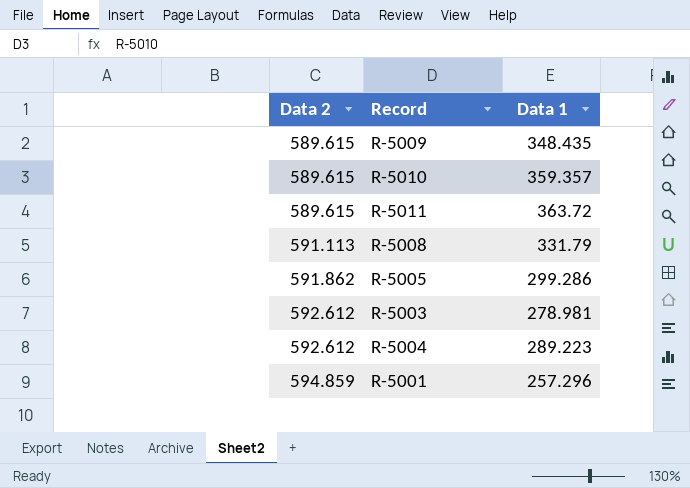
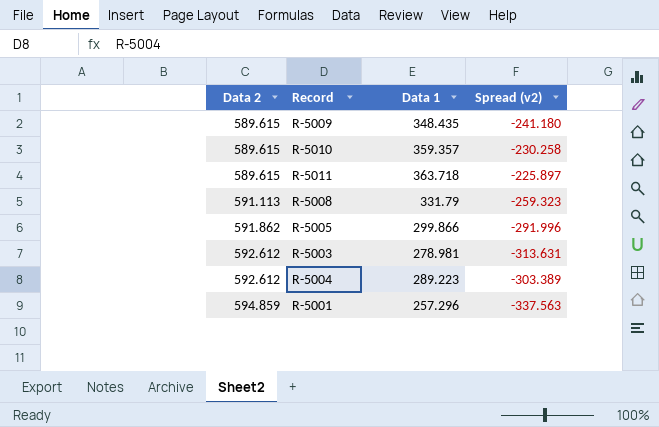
column Spread (v2) | formula: none -> [Data 1] - [Data 2]
R-5011 | Data 1: 363.72 -> 363.718
R-5005 | Data 1: 299.286 -> 299.866

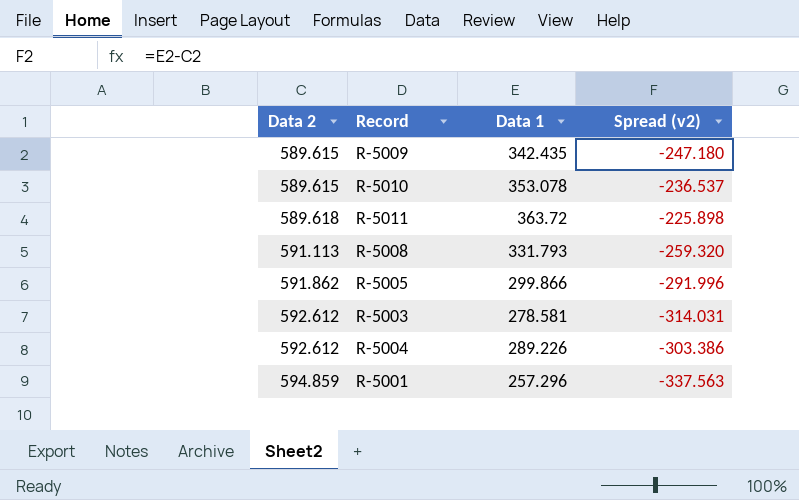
R-5009 | Data 1: 348.435 -> 342.435
R-5009 | Spread (v2): -241.180 -> -247.180
R-5010 | Data 1: 359.357 -> 353.078
R-5010 | Spread (v2): -230.258 -> -236.537
R-5011 | Data 2: 589.615 -> 589.618
R-5011 | Data 1: 363.718 -> 363.72
R-5011 | Spread (v2): -225.897 -> -225.898
R-5008 | Data 1: 331.79 -> 331.793
R-5008 | Spread (v2): -259.323 -> -259.320
R-5003 | Data 1: 278.981 -> 278.581
R-5003 | Spread (v2): -313.631 -> -314.031
R-5004 | Data 1: 289.223 -> 289.226
R-5004 | Spread (v2): -303.389 -> -303.386

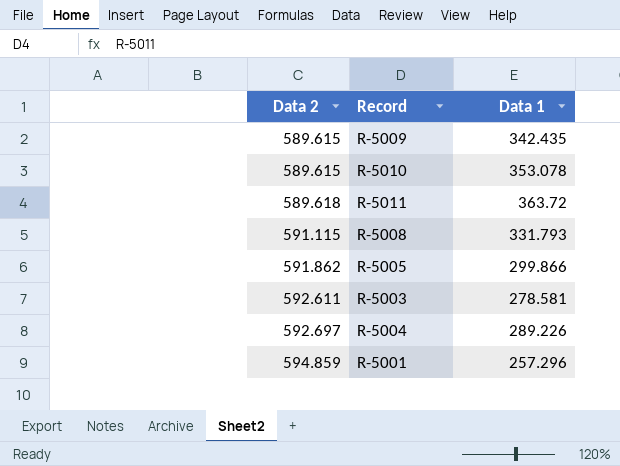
column Spread (v2) | formula: [Data 1] - [Data 2] -> none
R-5008 | Data 2: 591.113 -> 591.115
R-5003 | Data 2: 592.612 -> 592.611
R-5004 | Data 2: 592.612 -> 592.697

